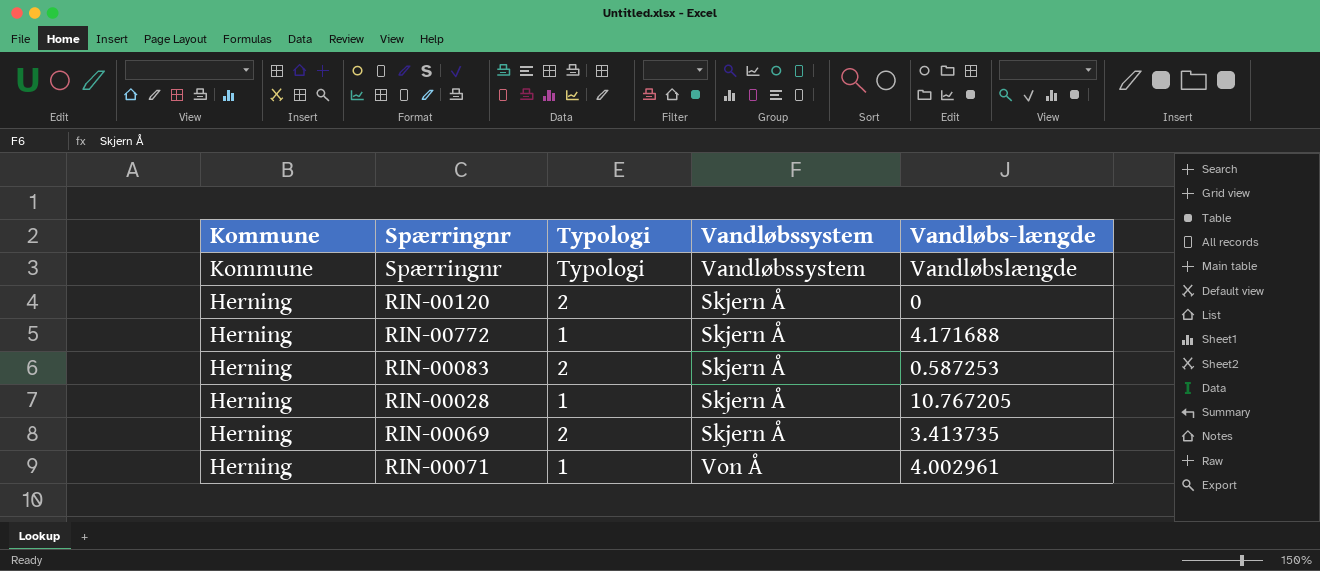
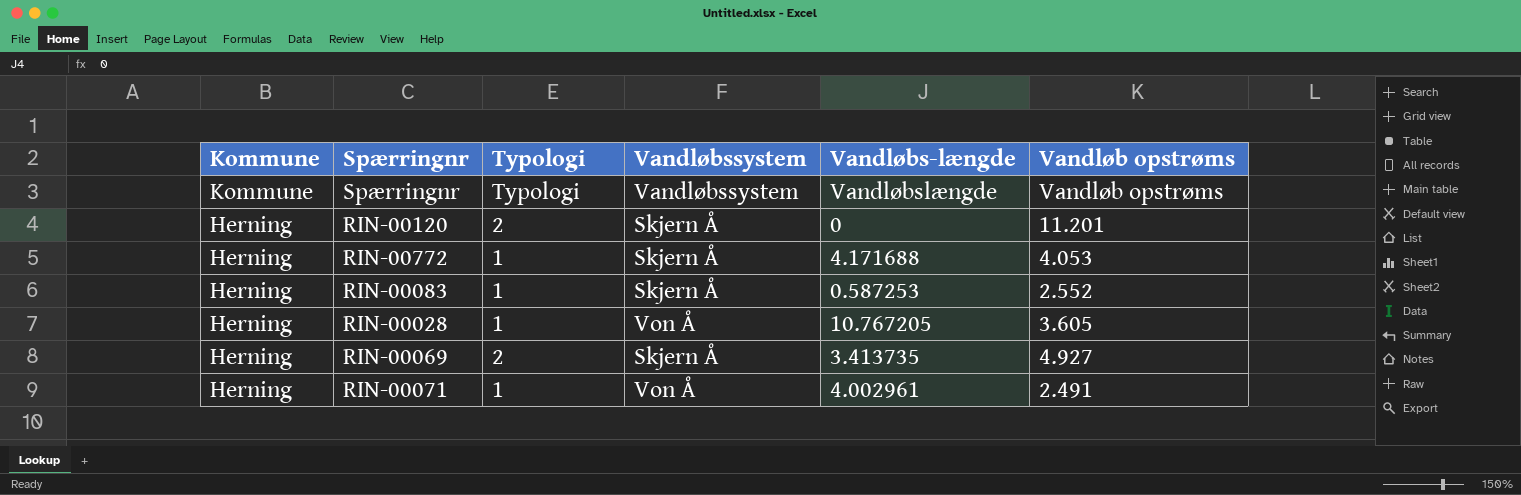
column Vandløb opstrøms | position: none -> 6
RIN-00083 | Typologi: 2 -> 1
RIN-00028 | Vandløbssystem: Skjern Å -> Von Å

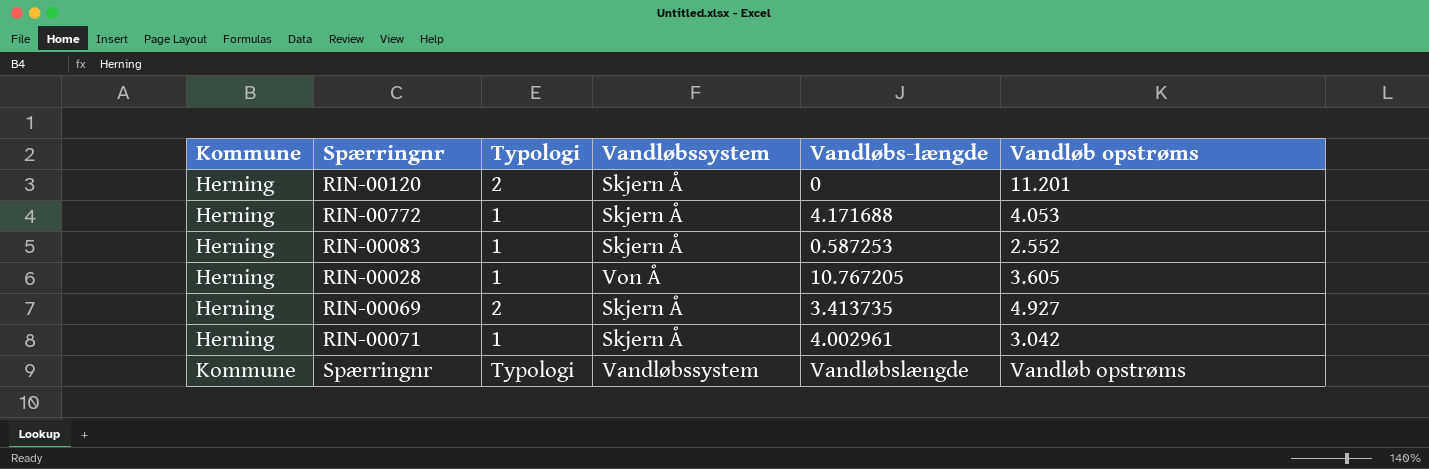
row order: Kommune descending -> Kommune ascending
RIN-00071 | Vandløbssystem: Von Å -> Skjern Å
RIN-00071 | Vandløb opstrøms: 2.491 -> 3.042

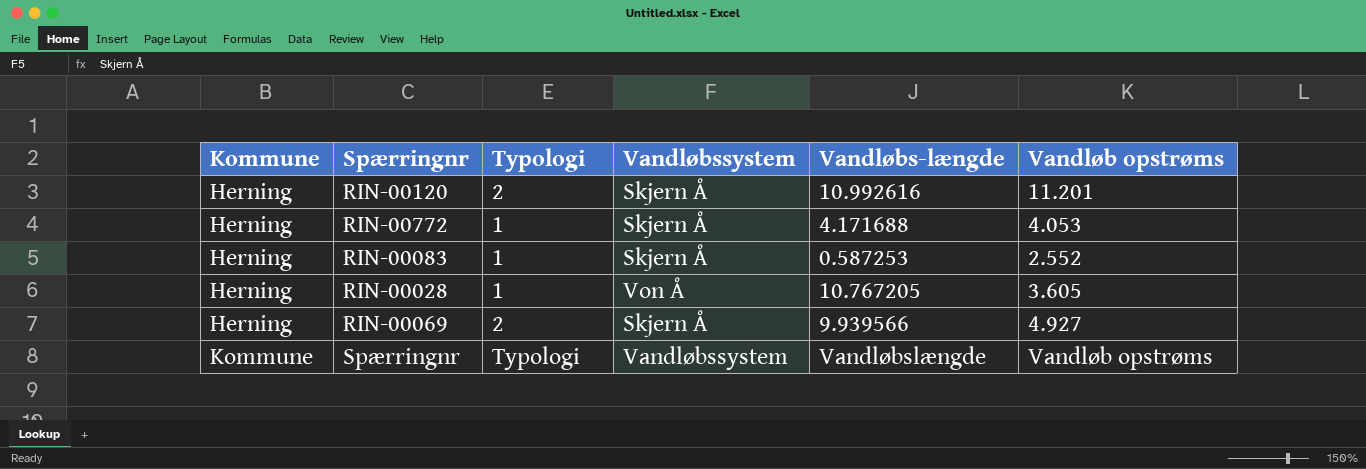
row RIN-00071: Herning | 1 | Skjern Å | 4.002961 | 3.042 -> none
RIN-00120 | Vandløbs-længde: 0 -> 10.992616
RIN-00069 | Vandløbs-længde: 3.413735 -> 9.939566

